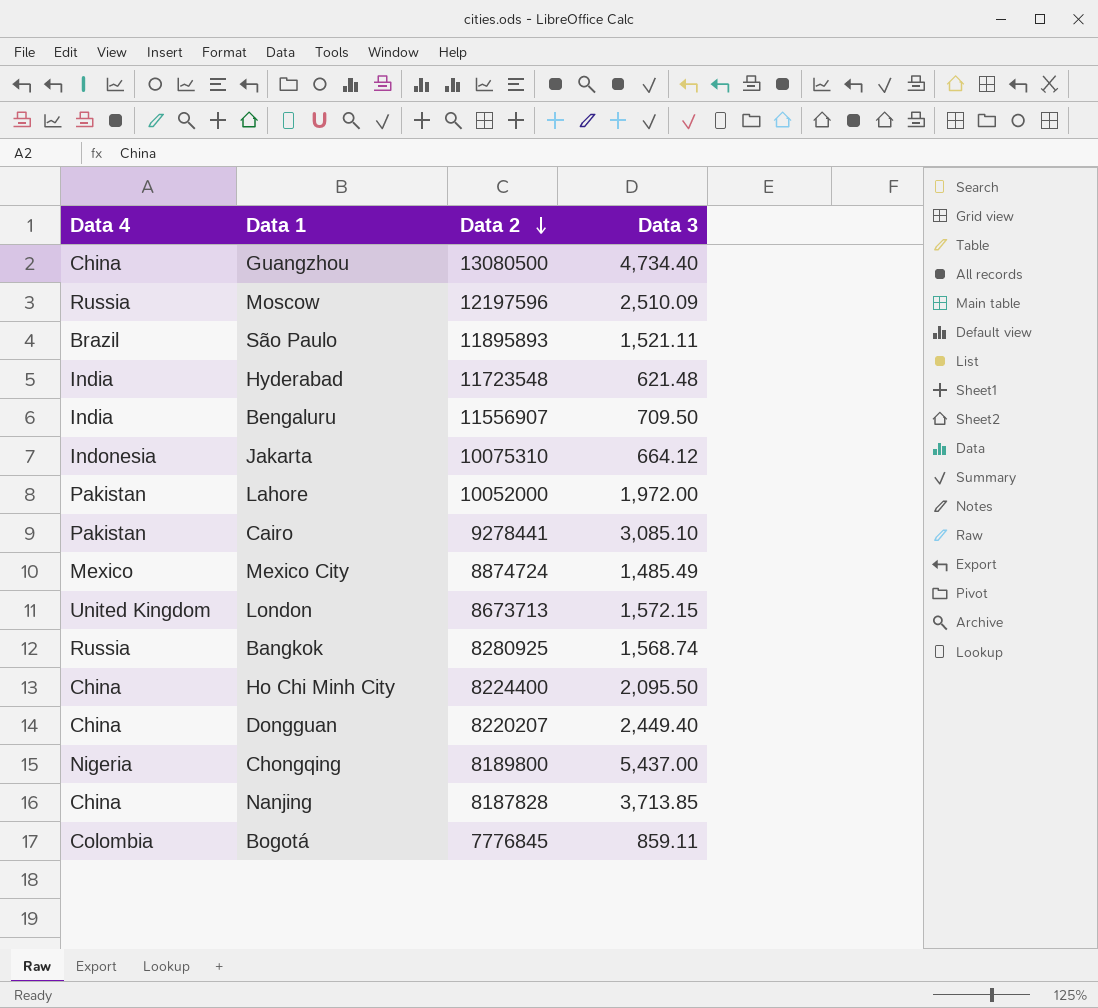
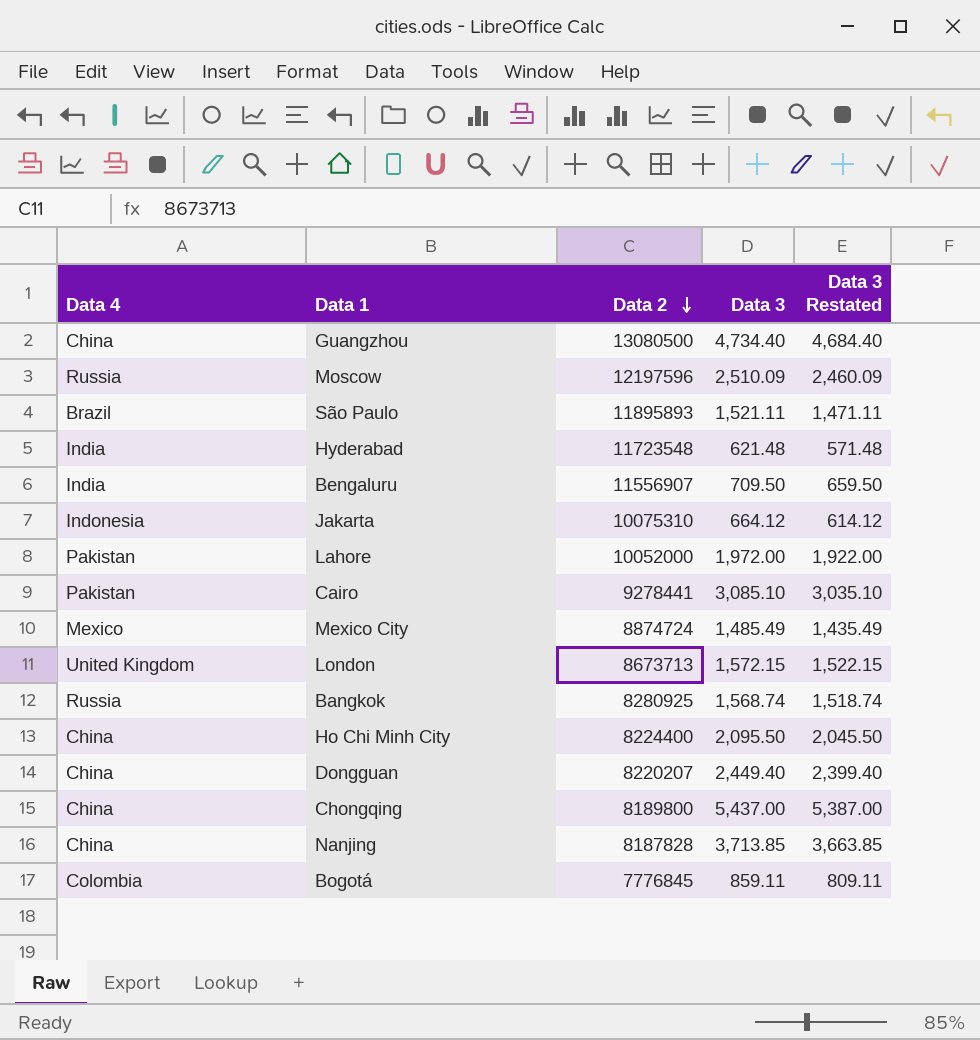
column Data 3 Restated | formula: none -> [Data 3] - 50
Chongqing | Data 4: Nigeria -> China

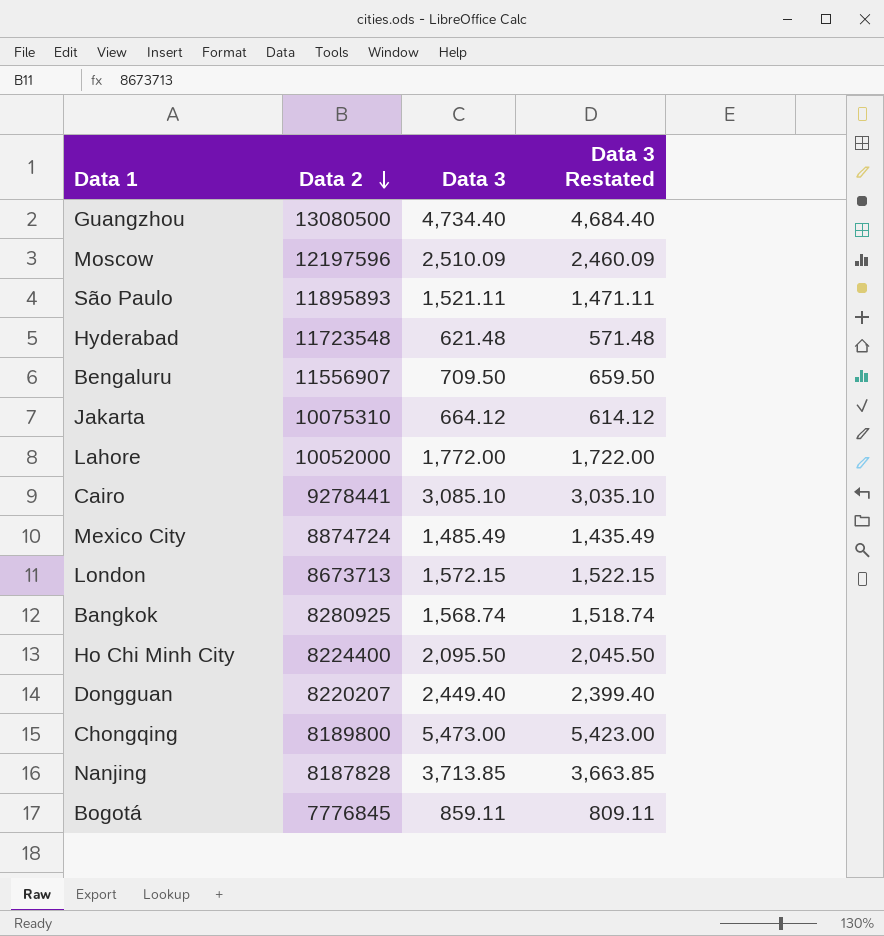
column Data 4 | position: 1 -> none
Lahore | Data 3: 1,972.00 -> 1,772.00
Lahore | Data 3 Restated: 1,922.00 -> 1,722.00
Chongqing | Data 3: 5,437.00 -> 5,473.00
Chongqing | Data 3 Restated: 5,387.00 -> 5,423.00

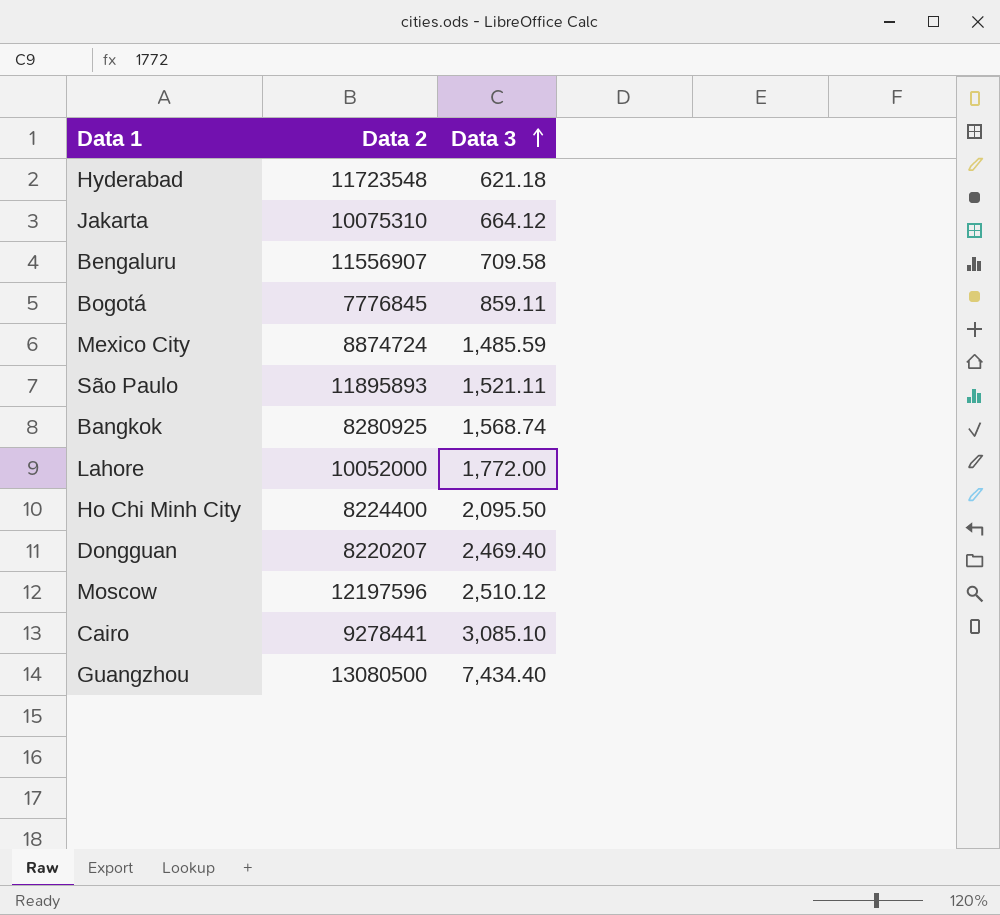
row order: Data 2 descending -> Data 3 ascending
column Data 3 Restated | formula: [Data 3] - 50 -> none
row London: 8673713 | 1,572.15 | 1,522.15 -> none
row Chongqing: 8189800 | 5,473.00 | 5,423.00 -> none
row Nanjing: 8187828 | 3,713.85 | 3,663.85 -> none
Hyderabad | Data 3: 621.48 -> 621.18
Bengaluru | Data 3: 709.50 -> 709.58
Mexico City | Data 3: 1,485.49 -> 1,485.59
Dongguan | Data 3: 2,449.40 -> 2,469.40
Moscow | Data 3: 2,510.09 -> 2,510.12
Guangzhou | Data 3: 4,734.40 -> 7,434.40

